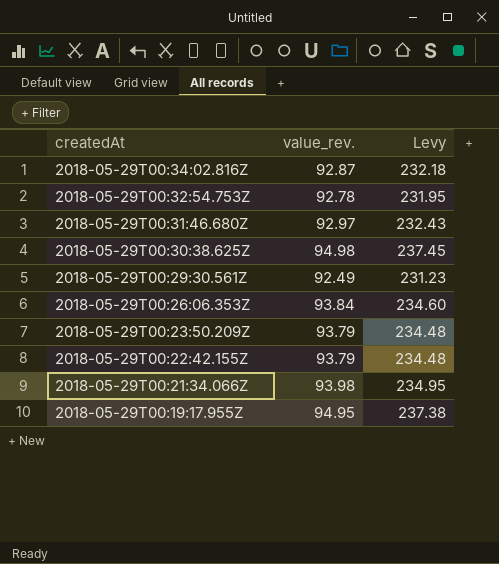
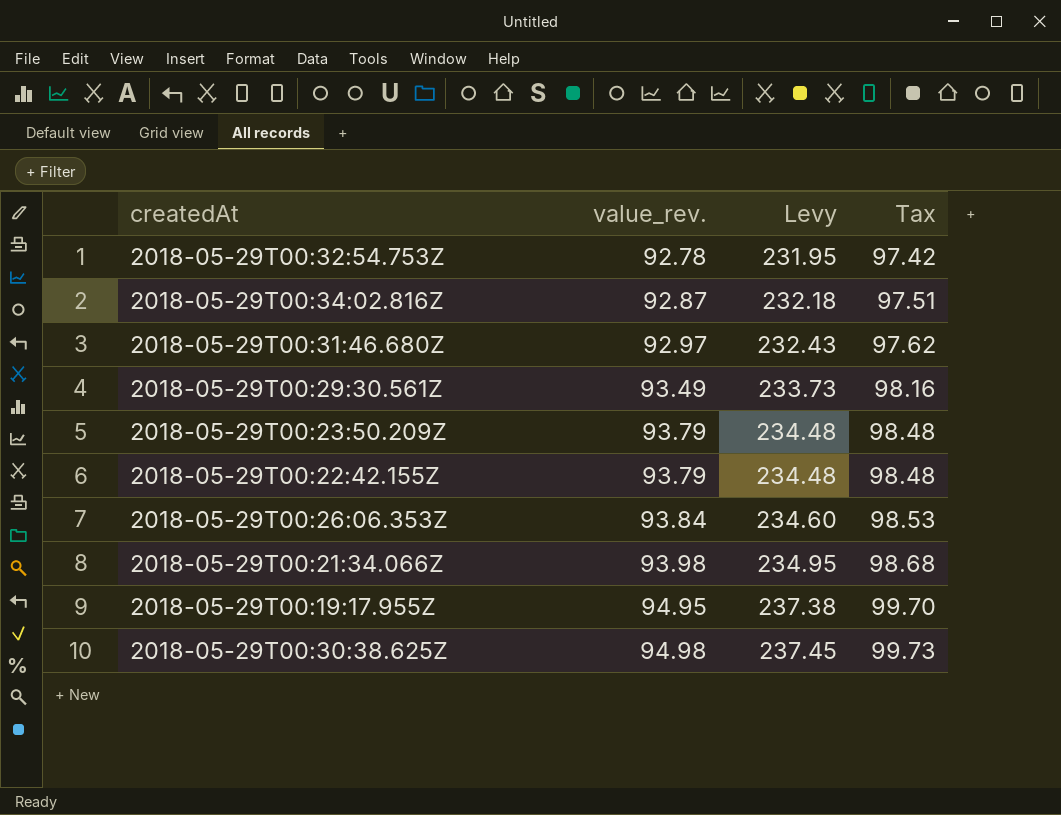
row order: createdAt descending -> value_rev. ascending
column Tax | formula: none -> [value_rev.] * 1.05
2018-05-29T00:29:30.561Z | value_rev.: 92.49 -> 93.49
2018-05-29T00:29:30.561Z | Levy: 231.23 -> 233.73

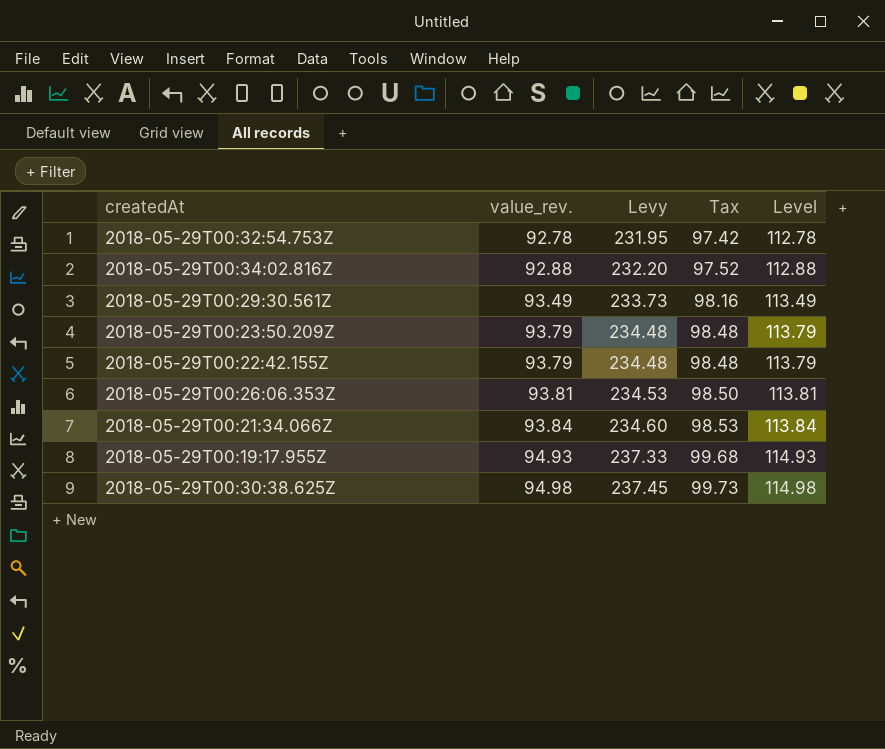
column Level | formula: none -> [value_rev.] + 20
row 2018-05-29T00:31:46.680Z: 92.97 | 232.43 | 97.62 -> none
2018-05-29T00:34:02.816Z | value_rev.: 92.87 -> 92.88
2018-05-29T00:34:02.816Z | Levy: 232.18 -> 232.20
2018-05-29T00:34:02.816Z | Tax: 97.51 -> 97.52
2018-05-29T00:26:06.353Z | value_rev.: 93.84 -> 93.81
2018-05-29T00:26:06.353Z | Levy: 234.60 -> 234.53
2018-05-29T00:26:06.353Z | Tax: 98.53 -> 98.50
2018-05-29T00:21:34.066Z | value_rev.: 93.98 -> 93.84
2018-05-29T00:21:34.066Z | Levy: 234.95 -> 234.60
2018-05-29T00:21:34.066Z | Tax: 98.68 -> 98.53
2018-05-29T00:19:17.955Z | value_rev.: 94.95 -> 94.93
2018-05-29T00:19:17.955Z | Levy: 237.38 -> 237.33
2018-05-29T00:19:17.955Z | Tax: 99.70 -> 99.68

